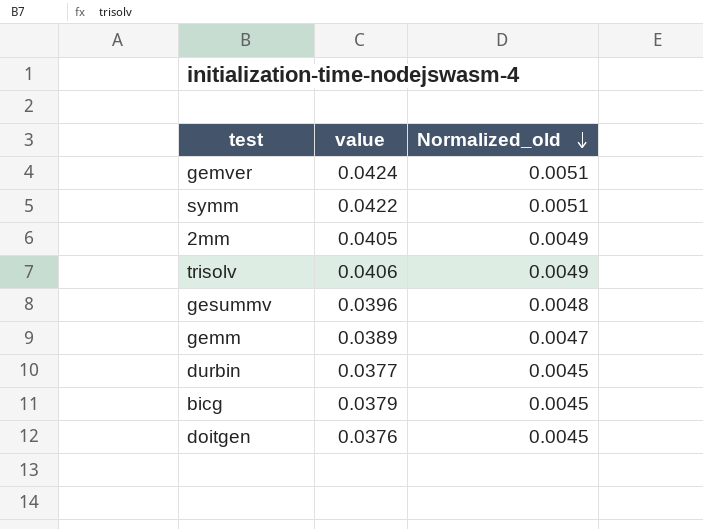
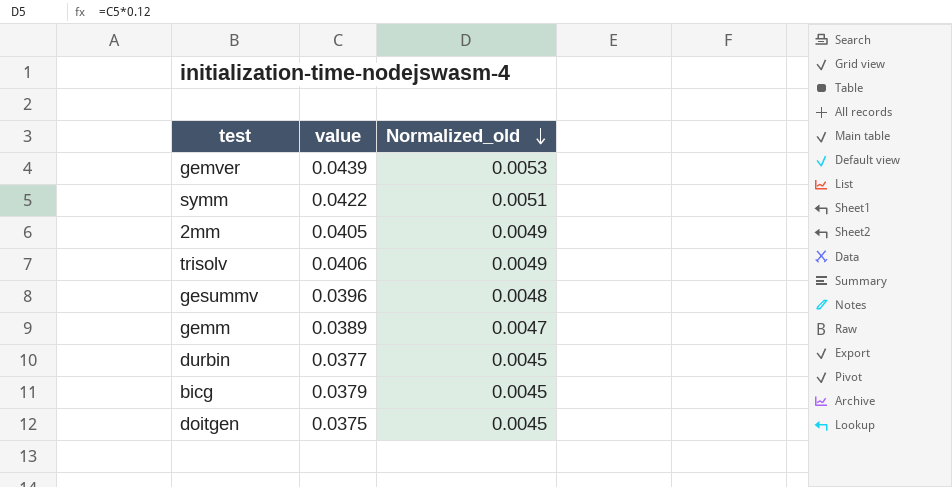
gemver | value: 0.0424 -> 0.0439
gemver | Normalized_old: 0.0051 -> 0.0053
doitgen | value: 0.0376 -> 0.0375

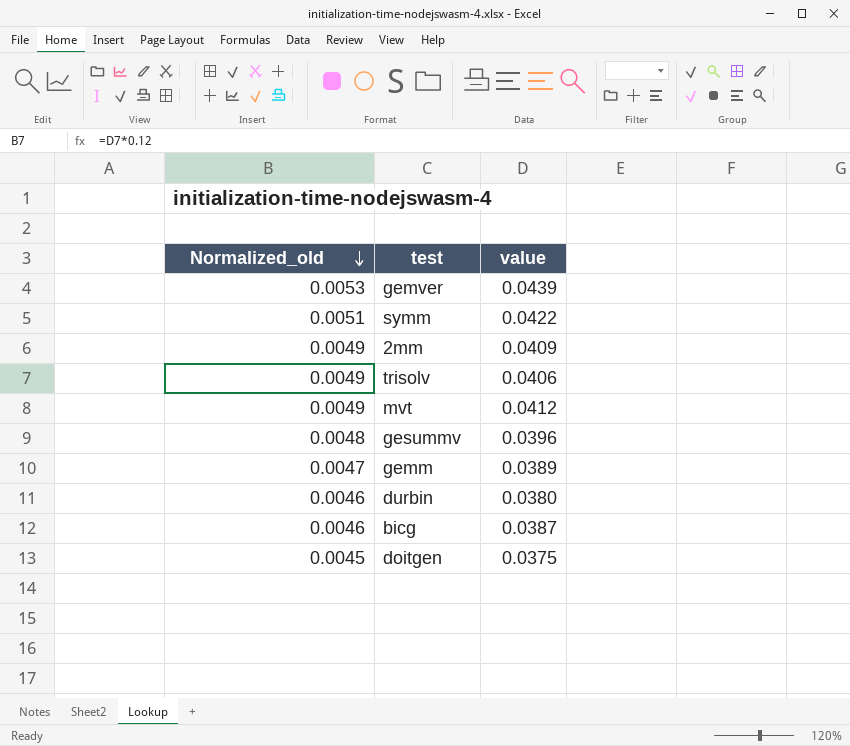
column Normalized_old | position: 3 -> 1
2mm | value: 0.0405 -> 0.0409
row mvt: none -> 0.0049 | 0.0412
durbin | Normalized_old: 0.0045 -> 0.0046
durbin | value: 0.0377 -> 0.0380
bicg | Normalized_old: 0.0045 -> 0.0046
bicg | value: 0.0379 -> 0.0387

